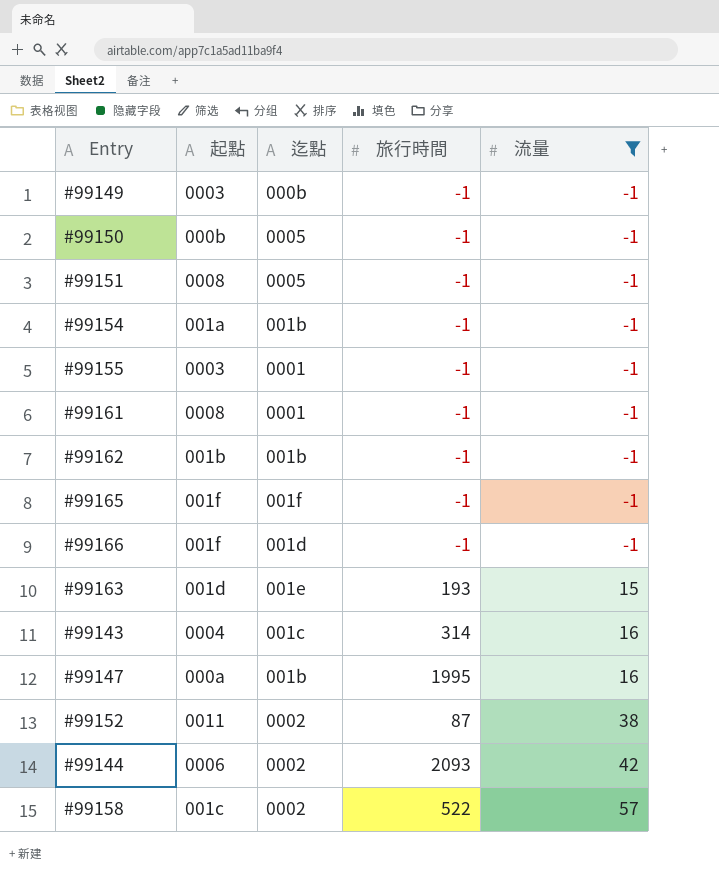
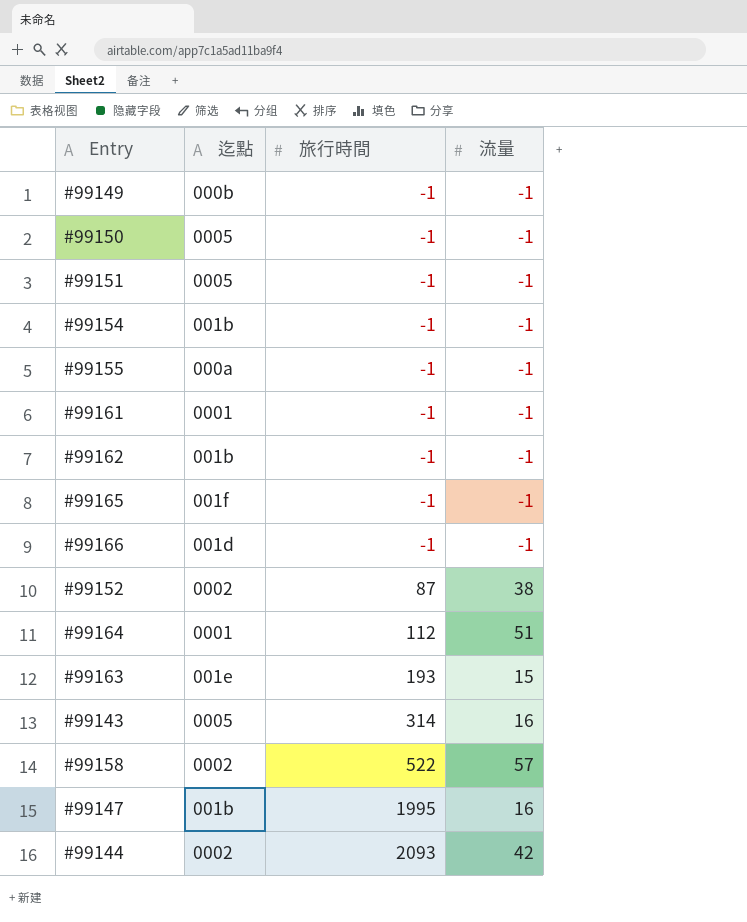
filter: 流量 != 51 -> none
row order: 流量 ascending -> 旅行時間 ascending
column 起點 | position: 2 -> none
#99155 | 迄點: 0001 -> 000a
#99143 | 迄點: 001c -> 0005

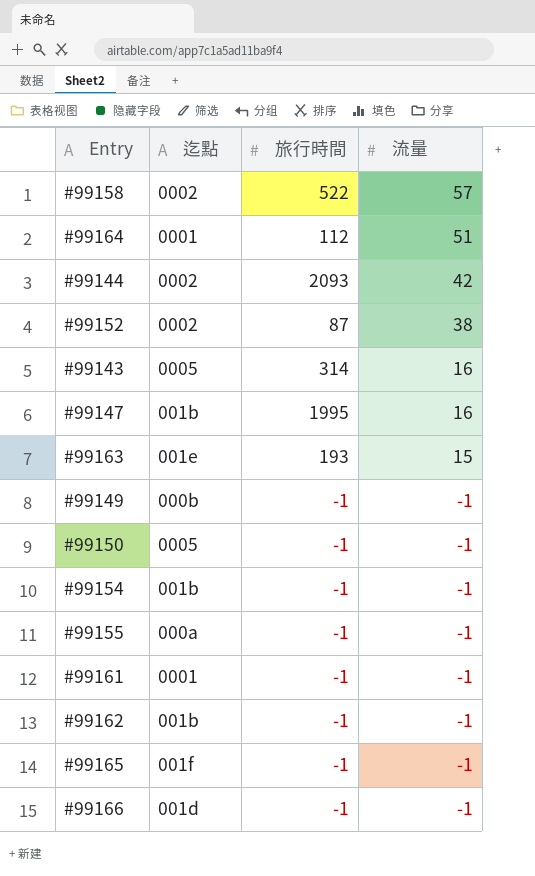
row order: 旅行時間 ascending -> 流量 descending
row #99151: 0005 | -1 | -1 -> none

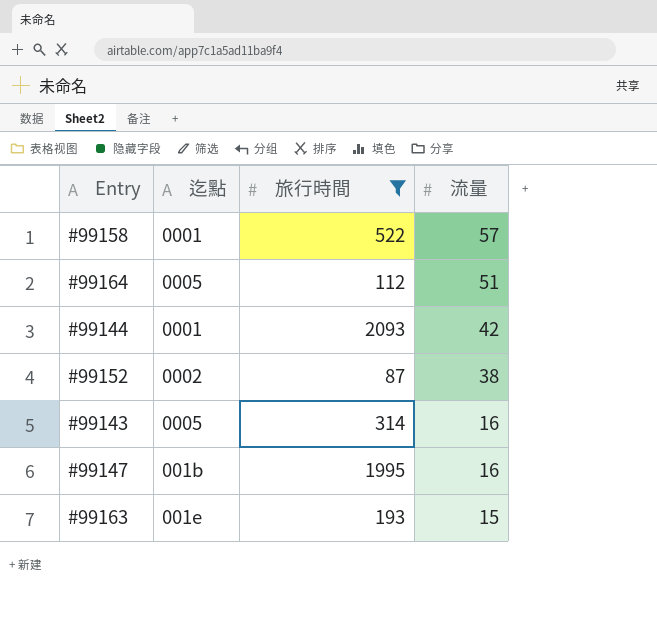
filter: none -> 旅行時間 != -1
#99158 | 迄點: 0002 -> 0001
#99164 | 迄點: 0001 -> 0005
#99144 | 迄點: 0002 -> 0001

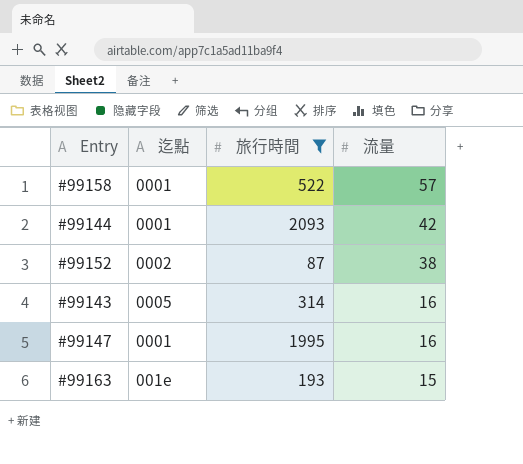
row #99164: 0005 | 112 | 51 -> none
#99147 | 迄點: 001b -> 0001

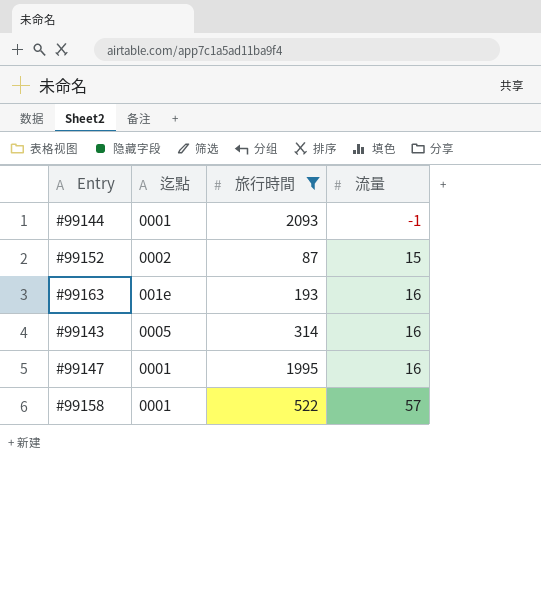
row order: 流量 descending -> 流量 ascending
#99144 | 流量: 42 -> -1
#99152 | 流量: 38 -> 15
#99163 | 流量: 15 -> 16

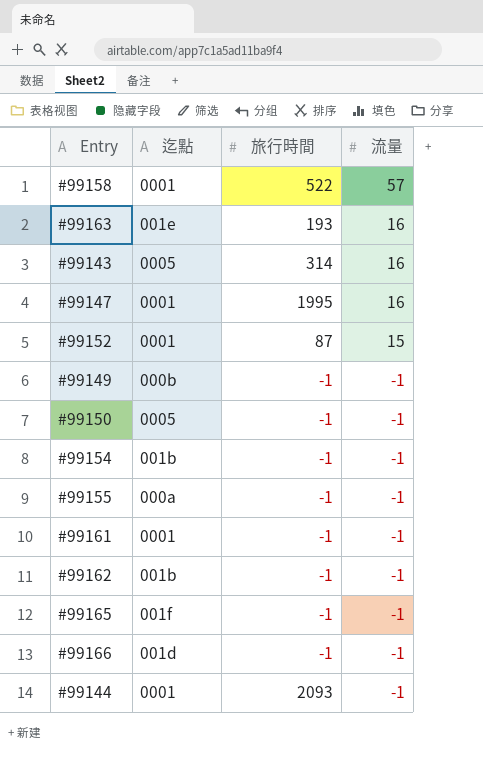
filter: 旅行時間 != -1 -> none
row order: 流量 ascending -> 流量 descending
#99152 | 迄點: 0002 -> 0001

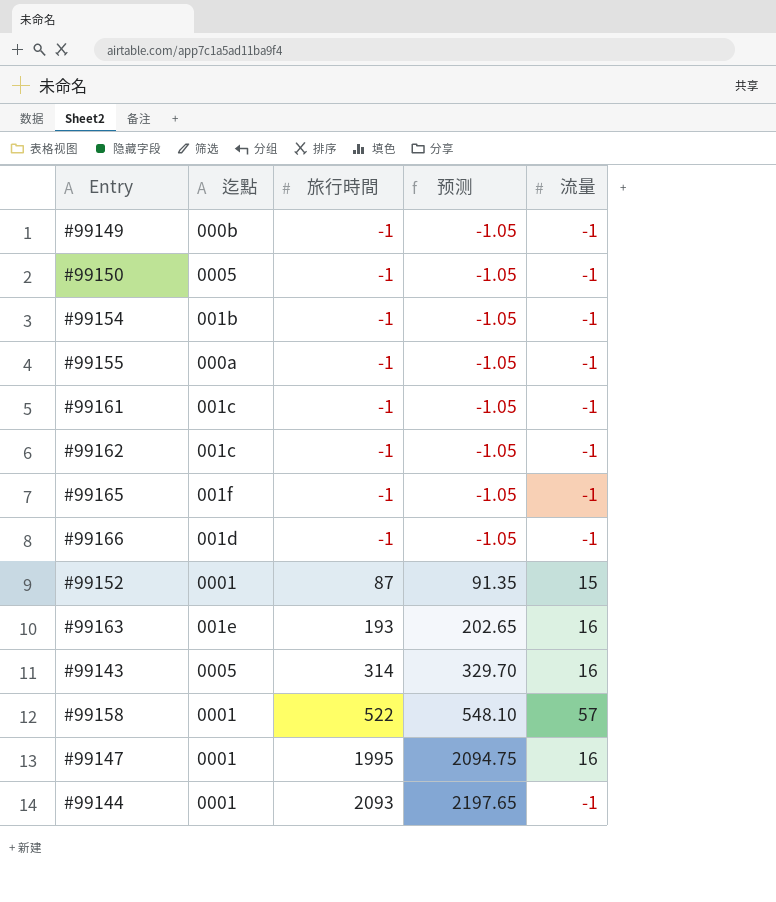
row order: 流量 descending -> 旅行時間 ascending
column 预测 | formula: none -> [旅行時間] * 1.05
#99161 | 迄點: 0001 -> 001c
#99162 | 迄點: 001b -> 001c

